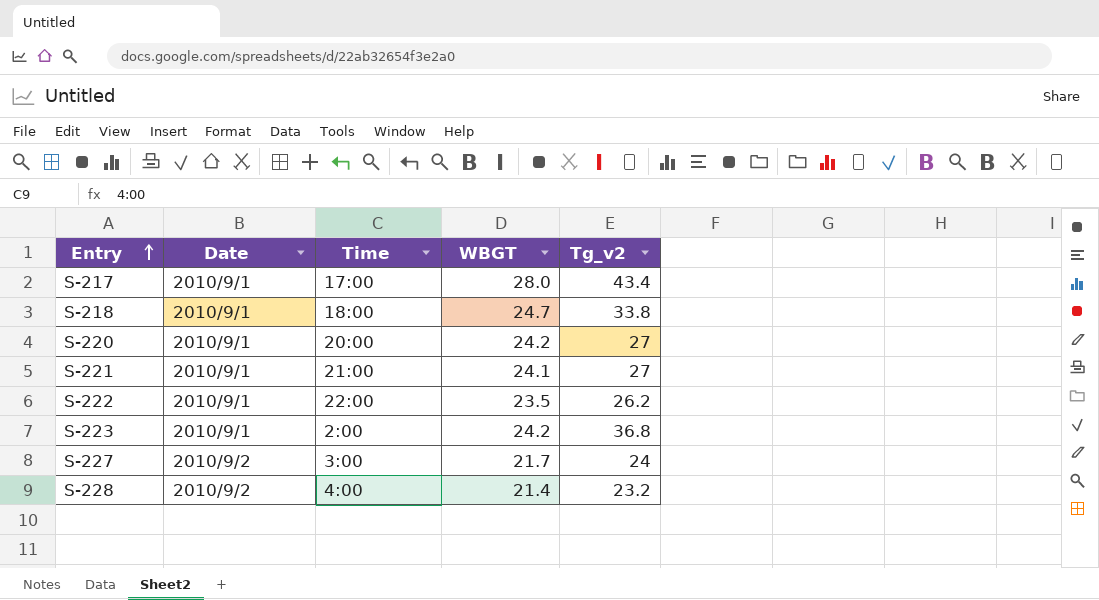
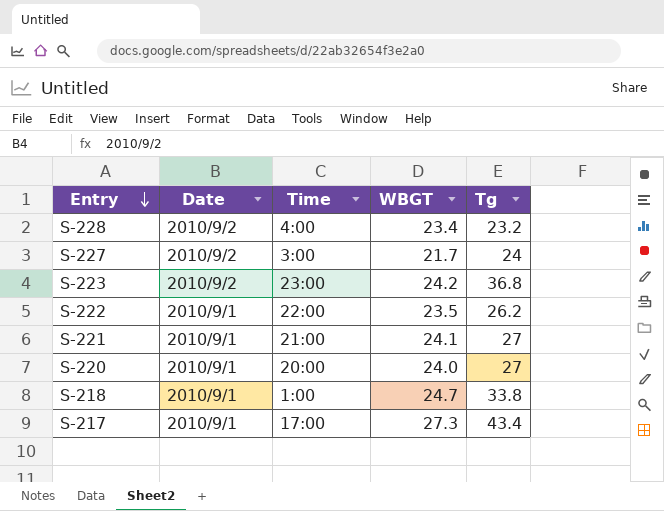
row order: Entry ascending -> Entry descending
column name: Tg_v2 -> Tg
S-228 | WBGT: 21.4 -> 23.4
S-223 | Date: 2010/9/1 -> 2010/9/2
S-223 | Time: 2:00 -> 23:00
S-220 | WBGT: 24.2 -> 24.0
S-218 | Time: 18:00 -> 1:00
S-217 | WBGT: 28.0 -> 27.3

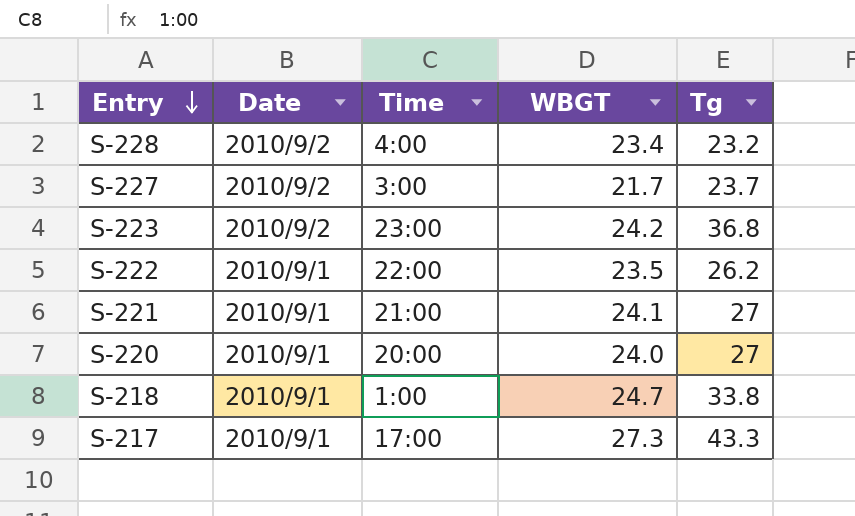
S-227 | Tg: 24 -> 23.7
S-217 | Tg: 43.4 -> 43.3

